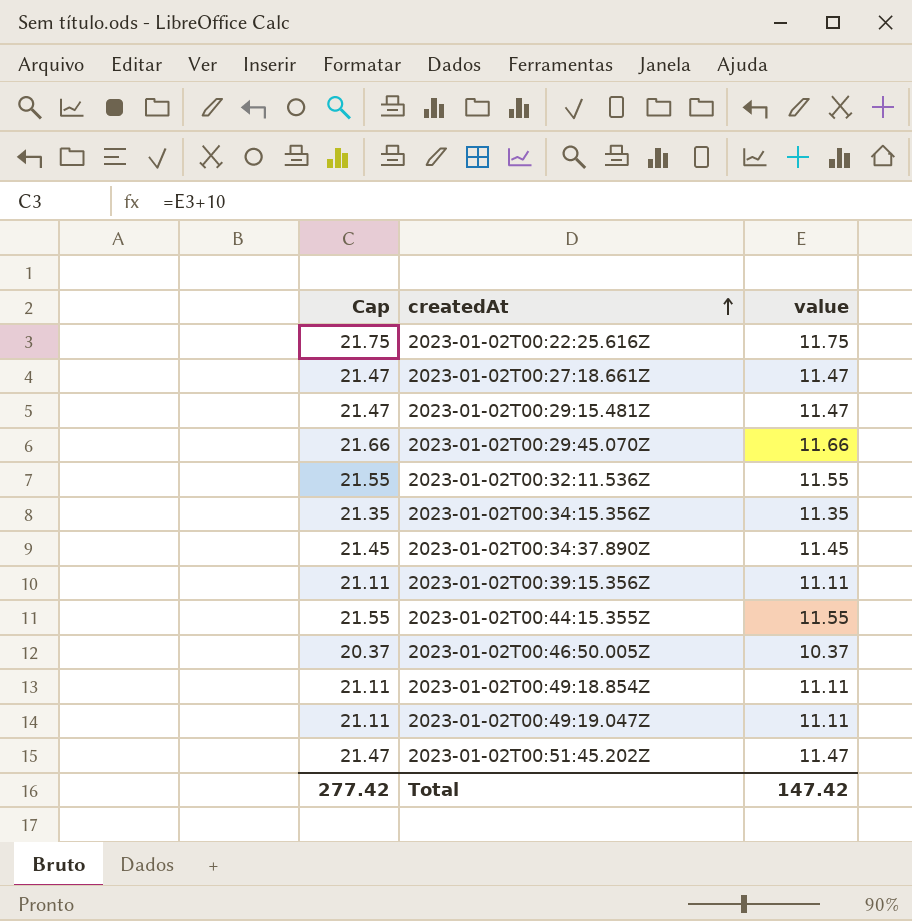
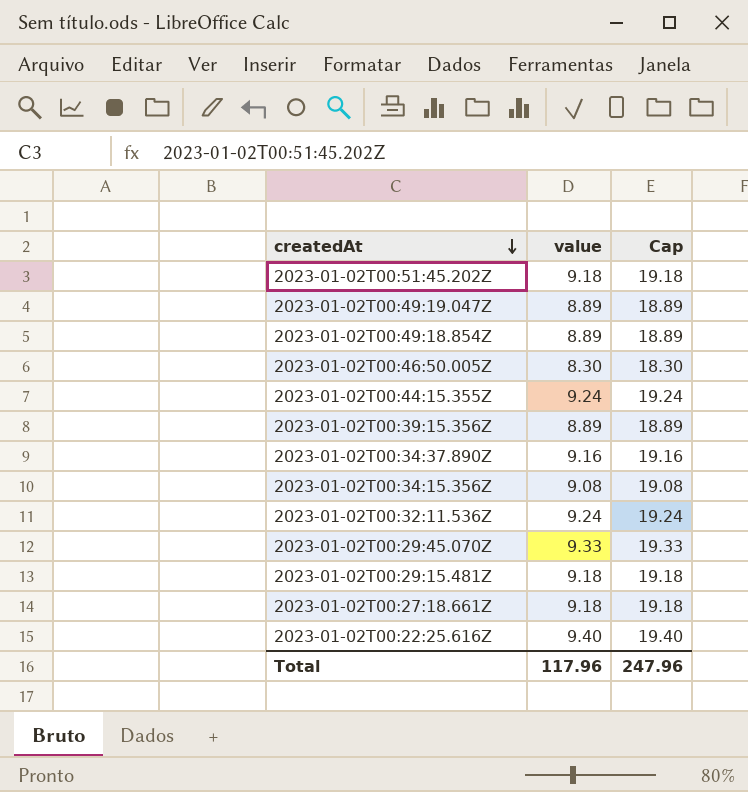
row order: createdAt ascending -> createdAt descending
column Cap | position: 1 -> 3
2023-01-02T00:51:45.202Z | value: 11.47 -> 9.18
2023-01-02T00:51:45.202Z | Cap: 21.47 -> 19.18
2023-01-02T00:49:19.047Z | value: 11.11 -> 8.89
2023-01-02T00:49:19.047Z | Cap: 21.11 -> 18.89
2023-01-02T00:49:18.854Z | value: 11.11 -> 8.89
2023-01-02T00:49:18.854Z | Cap: 21.11 -> 18.89
2023-01-02T00:46:50.005Z | value: 10.37 -> 8.30
2023-01-02T00:46:50.005Z | Cap: 20.37 -> 18.30
2023-01-02T00:44:15.355Z | value: 11.55 -> 9.24
2023-01-02T00:44:15.355Z | Cap: 21.55 -> 19.24
2023-01-02T00:39:15.356Z | value: 11.11 -> 8.89
2023-01-02T00:39:15.356Z | Cap: 21.11 -> 18.89
2023-01-02T00:34:37.890Z | value: 11.45 -> 9.16
2023-01-02T00:34:37.890Z | Cap: 21.45 -> 19.16
2023-01-02T00:34:15.356Z | value: 11.35 -> 9.08
2023-01-02T00:34:15.356Z | Cap: 21.35 -> 19.08
2023-01-02T00:32:11.536Z | value: 11.55 -> 9.24
2023-01-02T00:32:11.536Z | Cap: 21.55 -> 19.24
2023-01-02T00:29:45.070Z | value: 11.66 -> 9.33
2023-01-02T00:29:45.070Z | Cap: 21.66 -> 19.33
2023-01-02T00:29:15.481Z | value: 11.47 -> 9.18
2023-01-02T00:29:15.481Z | Cap: 21.47 -> 19.18
2023-01-02T00:27:18.661Z | value: 11.47 -> 9.18
2023-01-02T00:27:18.661Z | Cap: 21.47 -> 19.18
2023-01-02T00:22:25.616Z | value: 11.75 -> 9.40
2023-01-02T00:22:25.616Z | Cap: 21.75 -> 19.40
Total | value: 147.42 -> 117.96
Total | Cap: 277.42 -> 247.96

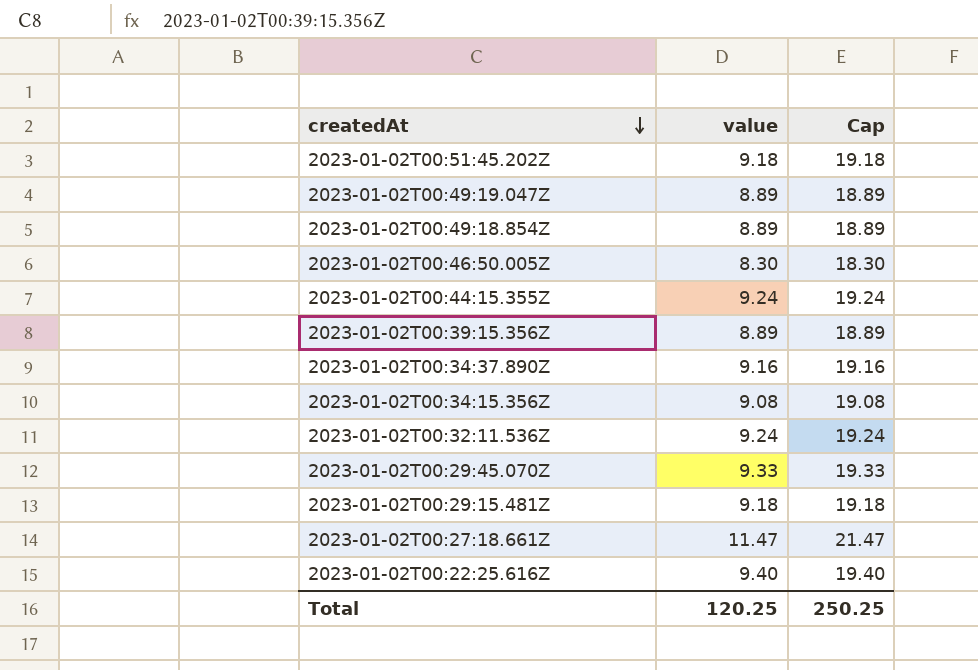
2023-01-02T00:27:18.661Z | value: 9.18 -> 11.47
2023-01-02T00:27:18.661Z | Cap: 19.18 -> 21.47
Total | value: 117.96 -> 120.25
Total | Cap: 247.96 -> 250.25

